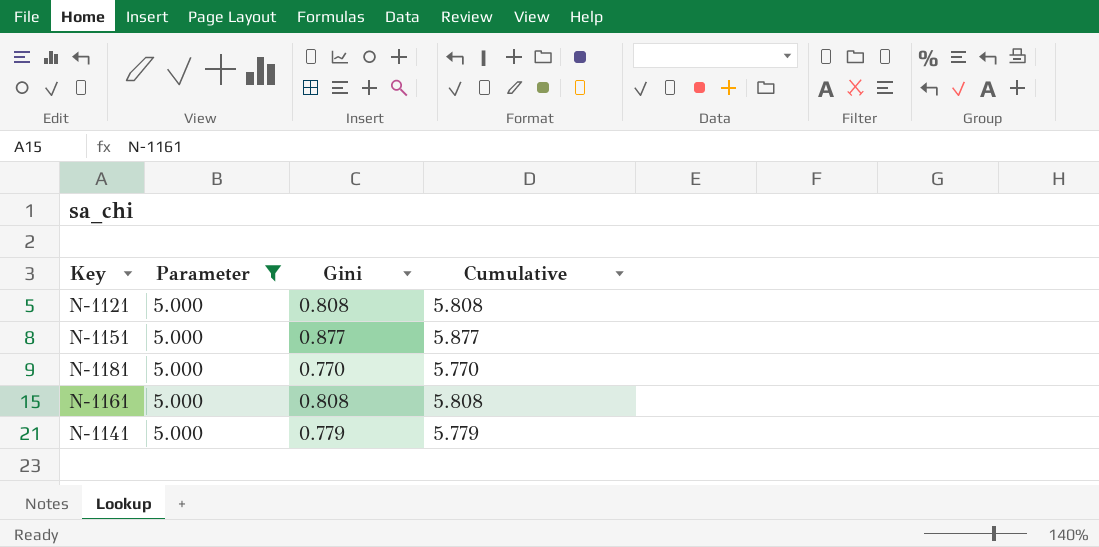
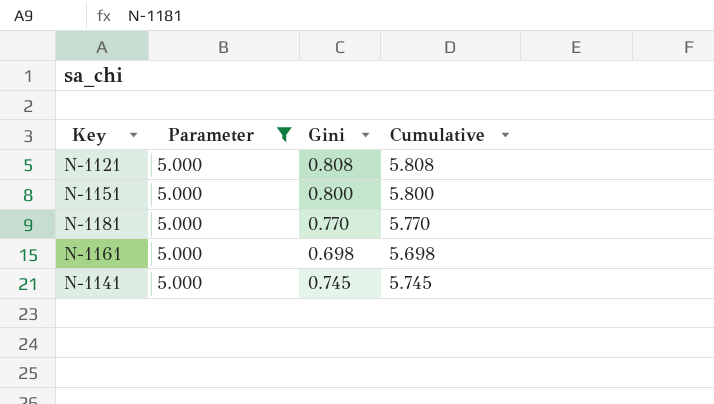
N-1151 | Gini: 0.877 -> 0.800
N-1151 | Cumulative: 5.877 -> 5.800
N-1161 | Gini: 0.808 -> 0.698
N-1161 | Cumulative: 5.808 -> 5.698
N-1141 | Gini: 0.779 -> 0.745
N-1141 | Cumulative: 5.779 -> 5.745

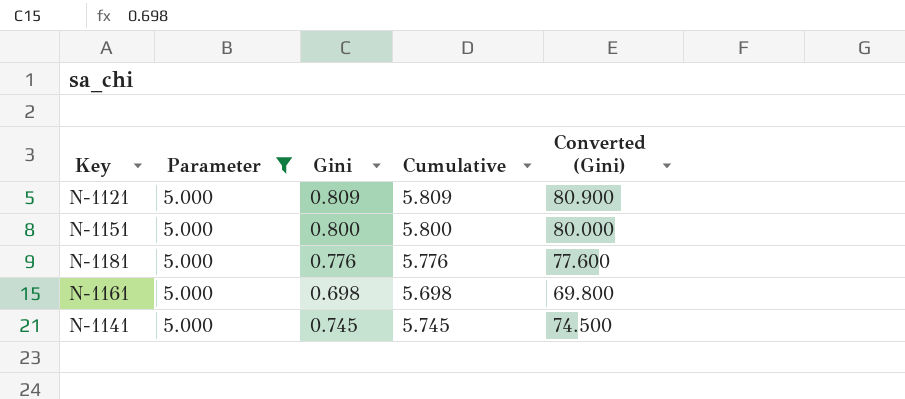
column Converted (Gini) | formula: none -> [Gini] * 100
N-1121 | Gini: 0.808 -> 0.809
N-1121 | Cumulative: 5.808 -> 5.809
N-1181 | Gini: 0.770 -> 0.776
N-1181 | Cumulative: 5.770 -> 5.776

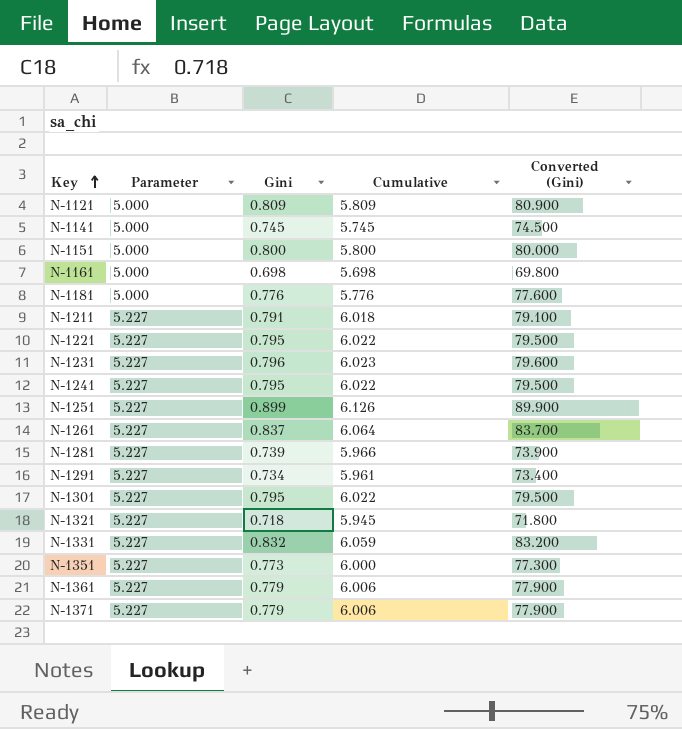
filter: Parameter = 5.000 -> none
row order: none -> Key ascending

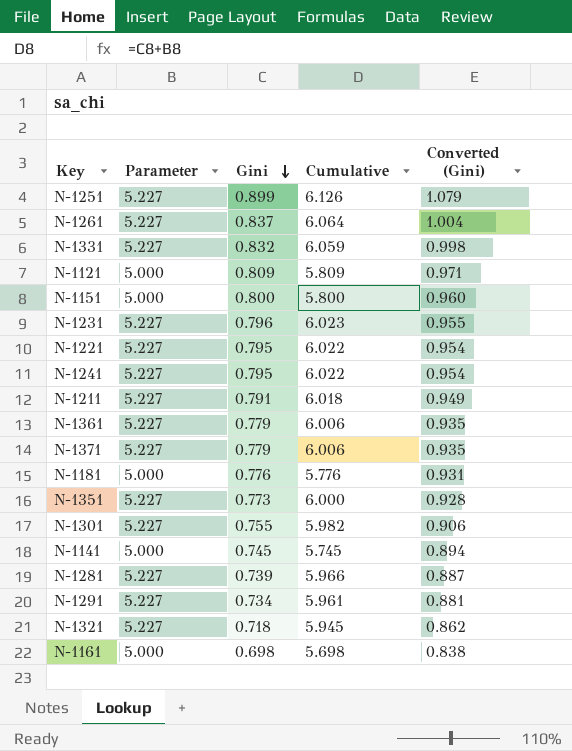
row order: Key ascending -> Gini descending
column Converted (Gini) | formula: [Gini] * 100 -> [Gini] * 1.2
N-1301 | Gini: 0.795 -> 0.755
N-1301 | Cumulative: 6.022 -> 5.982

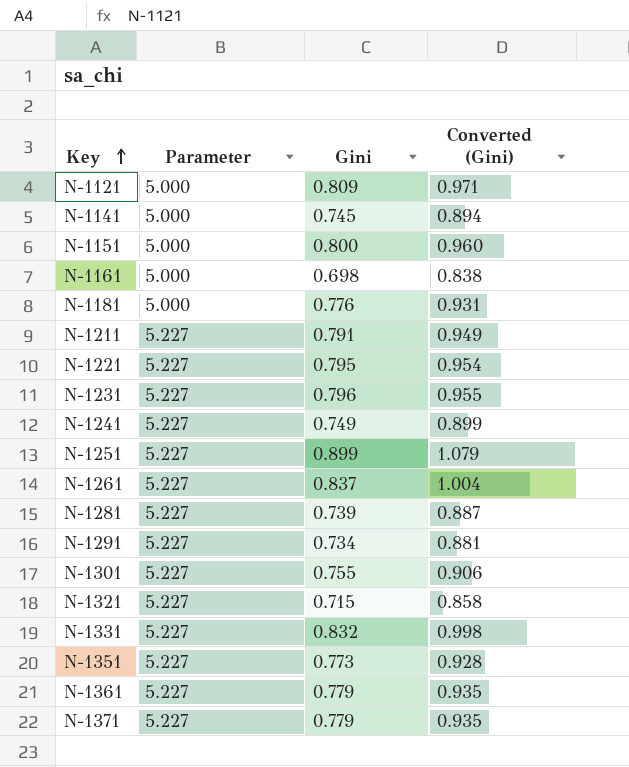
row order: Gini descending -> Key ascending
column Cumulative | formula: [Parameter] + [Gini] -> none
N-1241 | Gini: 0.795 -> 0.749
N-1241 | Converted (Gini): 0.954 -> 0.899
N-1321 | Gini: 0.718 -> 0.715
N-1321 | Converted (Gini): 0.862 -> 0.858

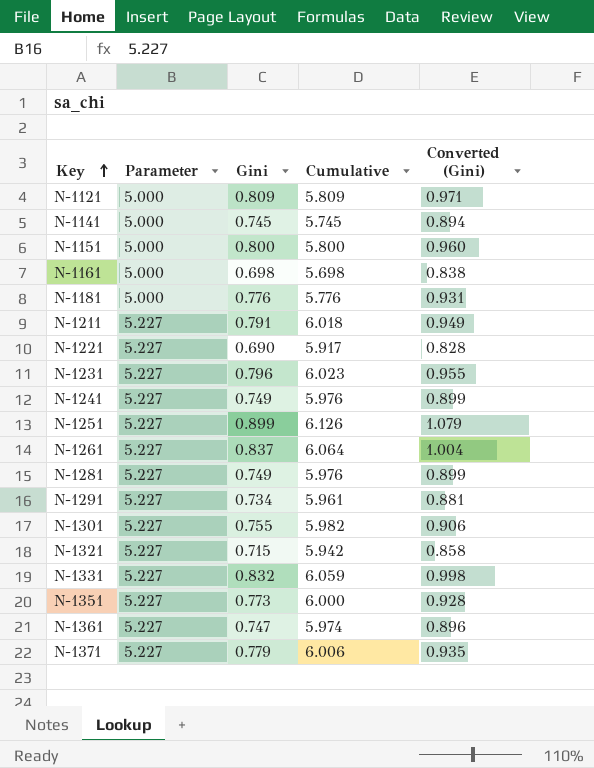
column Cumulative | formula: none -> [Parameter] + [Gini]
N-1221 | Gini: 0.795 -> 0.690
N-1221 | Converted (Gini): 0.954 -> 0.828
N-1281 | Gini: 0.739 -> 0.749
N-1281 | Converted (Gini): 0.887 -> 0.899
N-1361 | Gini: 0.779 -> 0.747
N-1361 | Converted (Gini): 0.935 -> 0.896

